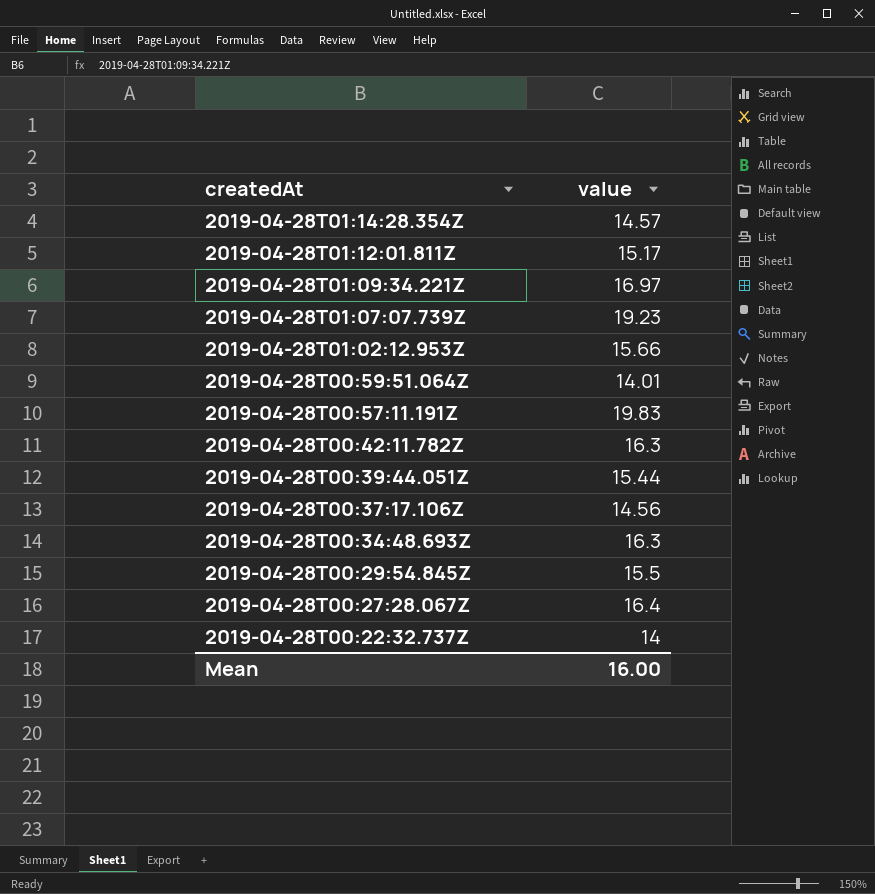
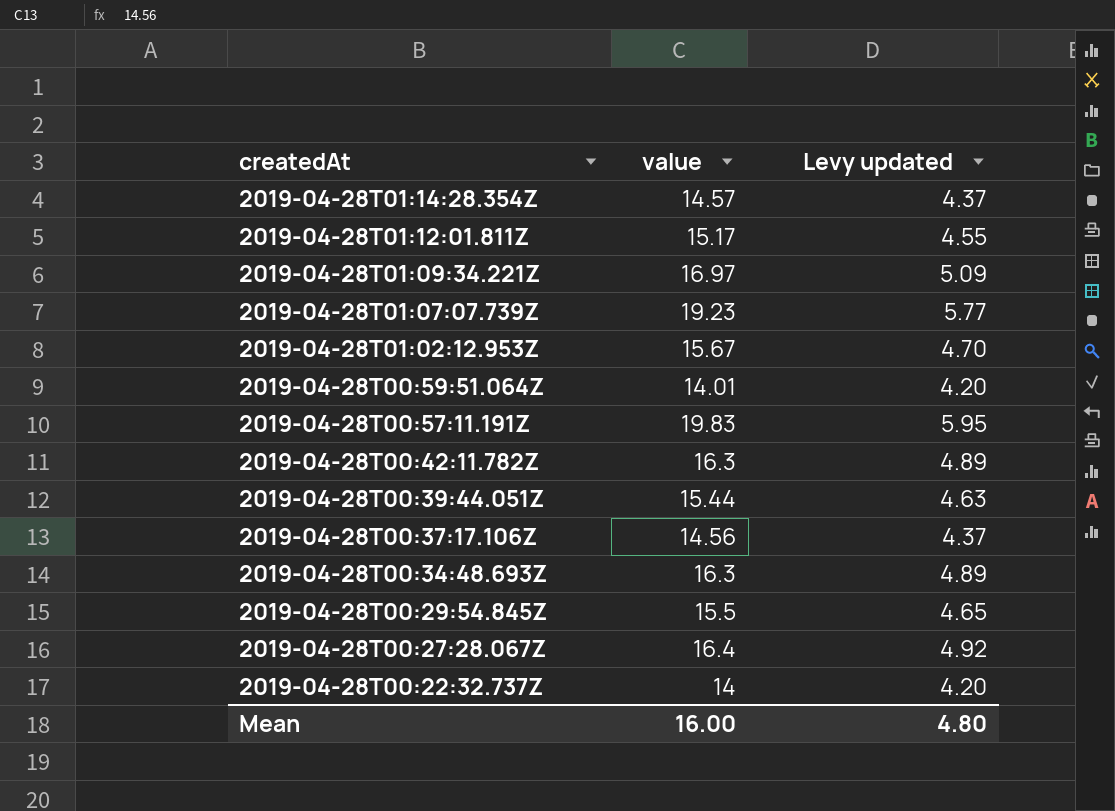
column Levy updated | formula: none -> [value] * 0.3
2019-04-28T01:02:12.953Z | value: 15.66 -> 15.67

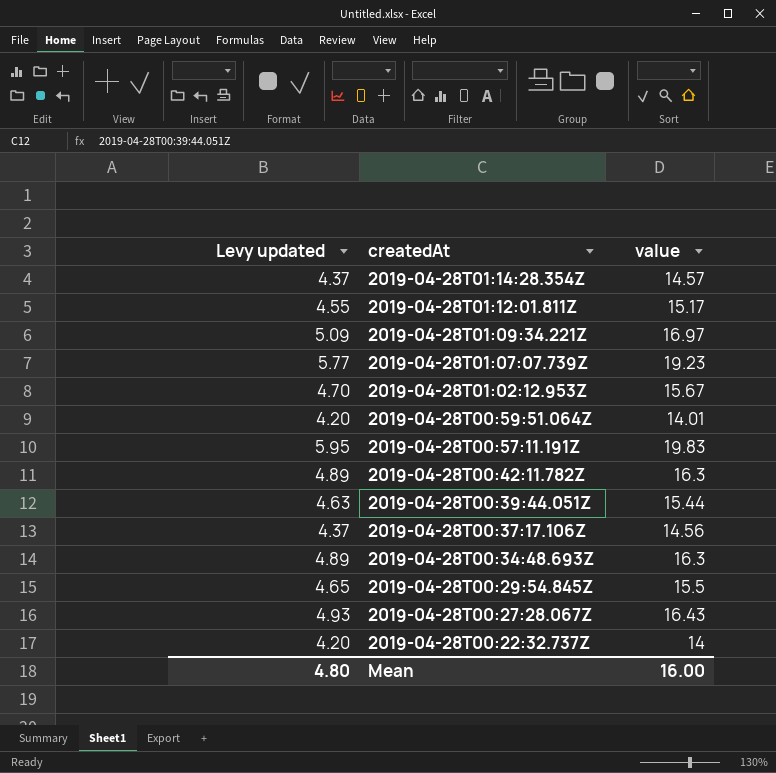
column Levy updated | position: 3 -> 1
2019-04-28T00:27:28.067Z | Levy updated: 4.92 -> 4.93
2019-04-28T00:27:28.067Z | value: 16.4 -> 16.43

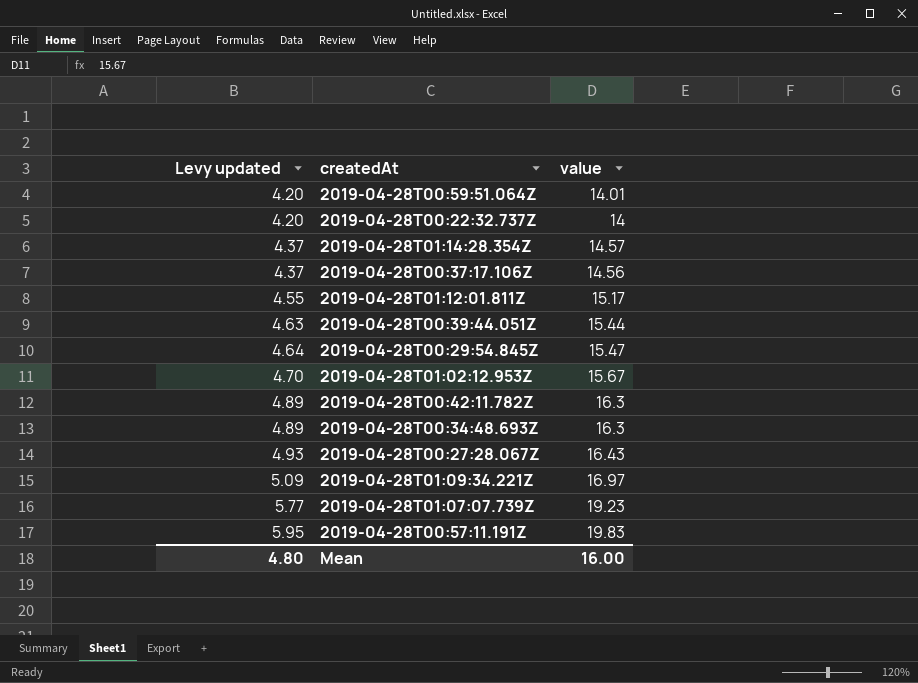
row order: createdAt descending -> Levy updated ascending
2019-04-28T00:29:54.845Z | Levy updated: 4.65 -> 4.64
2019-04-28T00:29:54.845Z | value: 15.5 -> 15.47

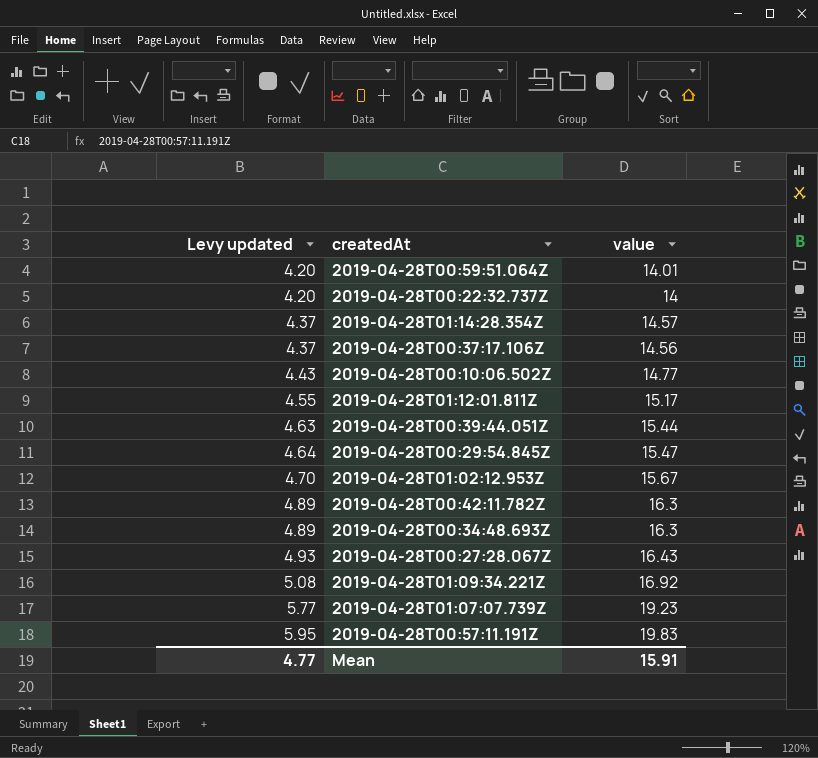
row 2019-04-28T00:10:06.502Z: none -> 4.43 | 14.77
2019-04-28T01:09:34.221Z | Levy updated: 5.09 -> 5.08
2019-04-28T01:09:34.221Z | value: 16.97 -> 16.92
Mean | Levy updated: 4.80 -> 4.77
Mean | value: 16.00 -> 15.91

